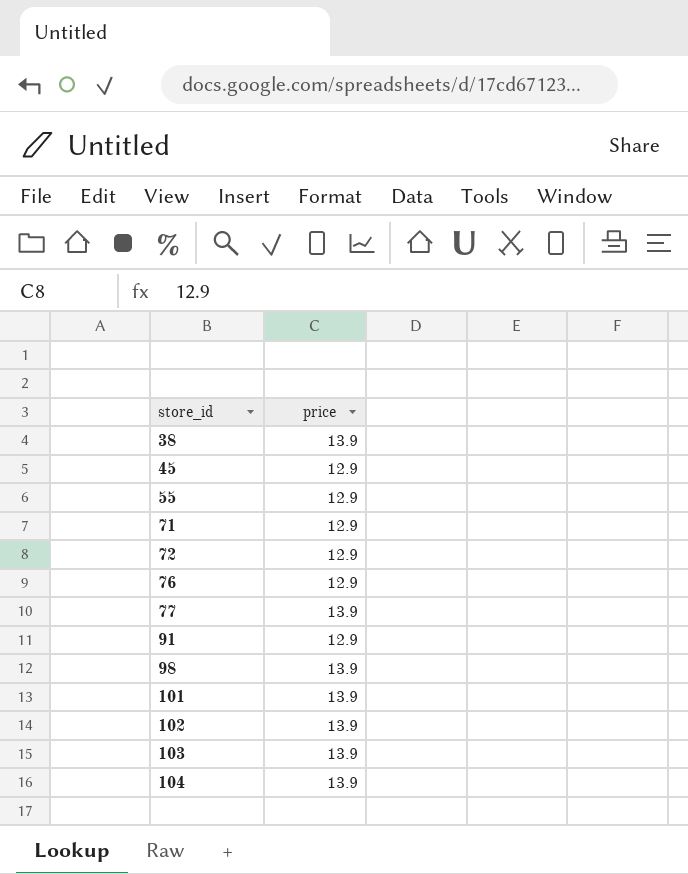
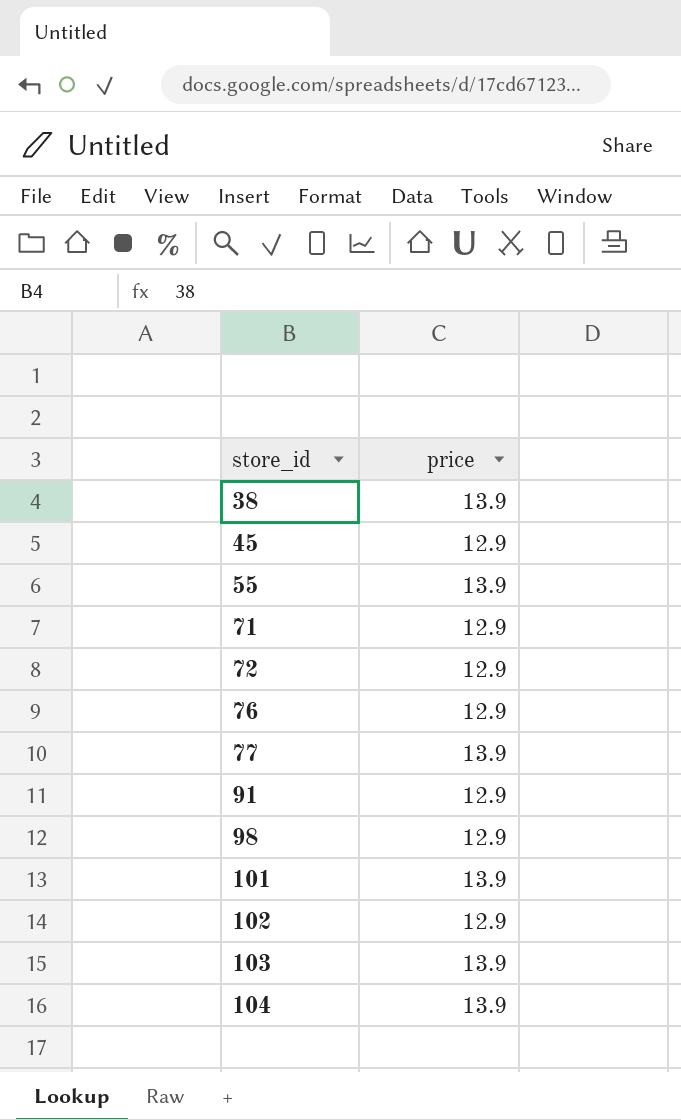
55 | price: 12.9 -> 13.9
98 | price: 13.9 -> 12.9
102 | price: 13.9 -> 12.9

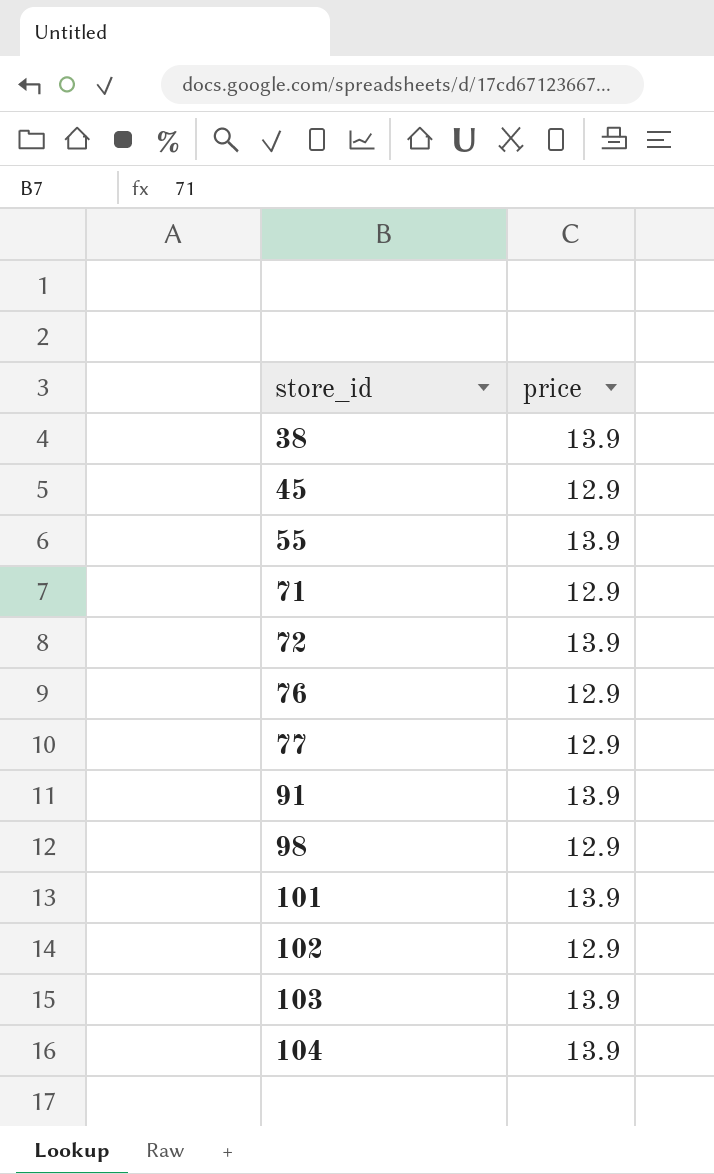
72 | price: 12.9 -> 13.9
77 | price: 13.9 -> 12.9
91 | price: 12.9 -> 13.9

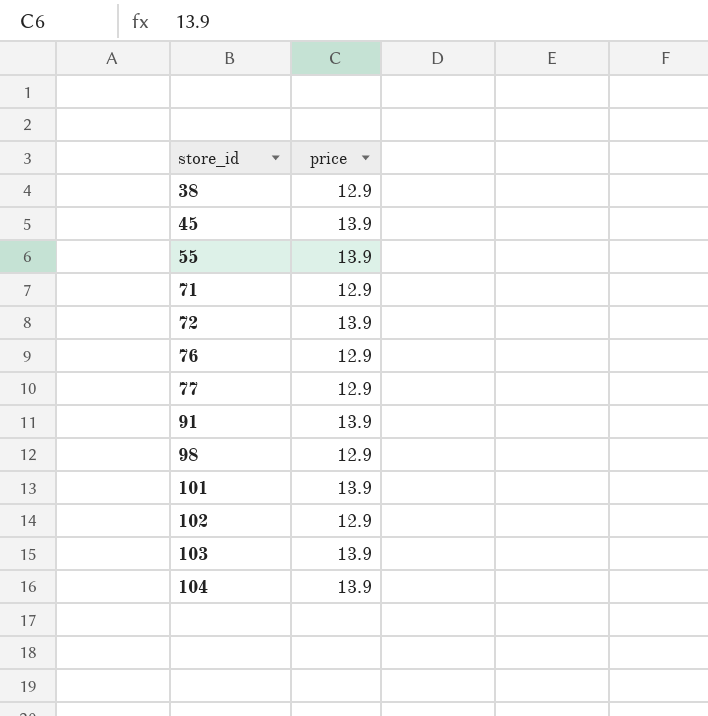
38 | price: 13.9 -> 12.9
45 | price: 12.9 -> 13.9

